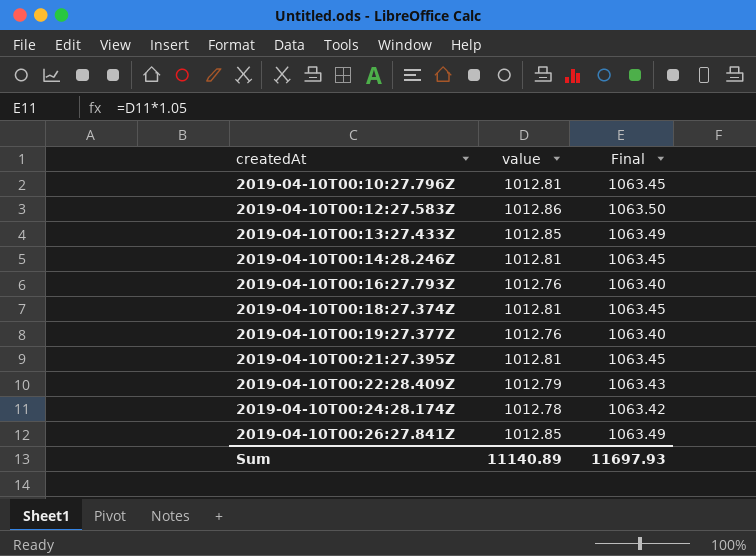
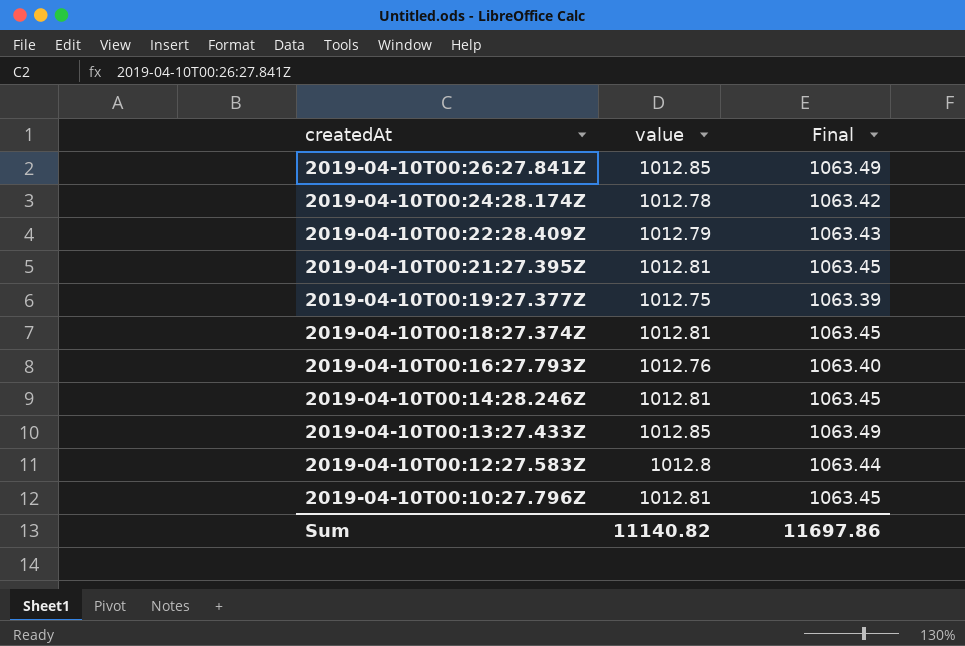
row order: createdAt ascending -> createdAt descending
2019-04-10T00:19:27.377Z | value: 1012.76 -> 1012.75
2019-04-10T00:19:27.377Z | Final: 1063.40 -> 1063.39
2019-04-10T00:12:27.583Z | value: 1012.86 -> 1012.8
2019-04-10T00:12:27.583Z | Final: 1063.50 -> 1063.44
Sum | value: 11140.89 -> 11140.82
Sum | Final: 11697.93 -> 11697.86

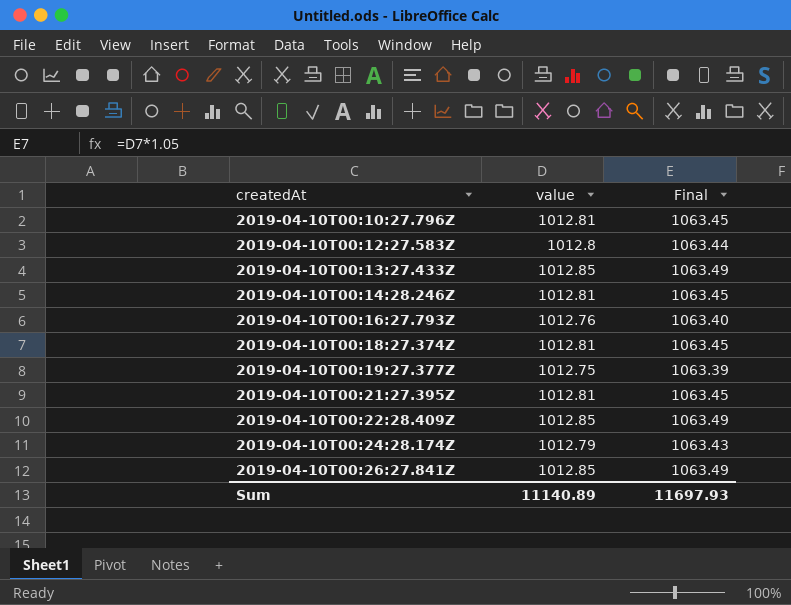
row order: createdAt descending -> createdAt ascending
2019-04-10T00:22:28.409Z | value: 1012.79 -> 1012.85
2019-04-10T00:22:28.409Z | Final: 1063.43 -> 1063.49
2019-04-10T00:24:28.174Z | value: 1012.78 -> 1012.79
2019-04-10T00:24:28.174Z | Final: 1063.42 -> 1063.43
Sum | value: 11140.82 -> 11140.89
Sum | Final: 11697.86 -> 11697.93

